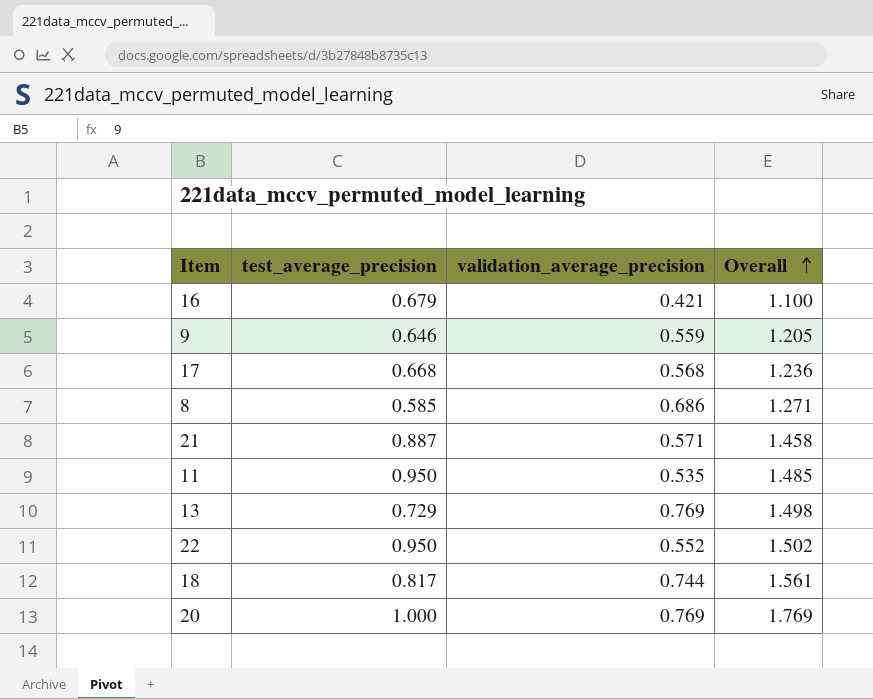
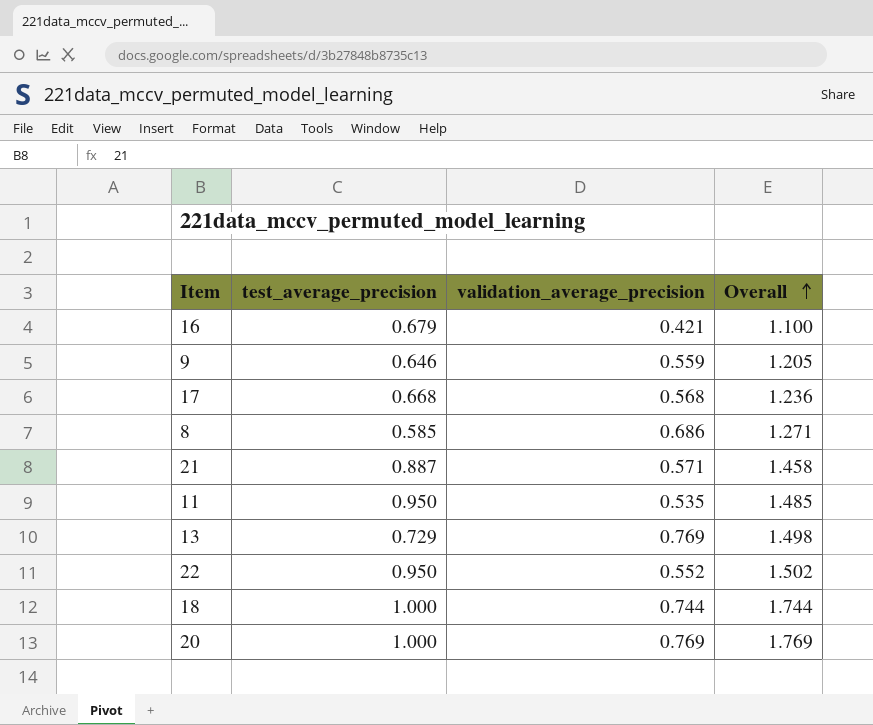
18 | test_average_precision: 0.817 -> 1.000
18 | Overall: 1.561 -> 1.744

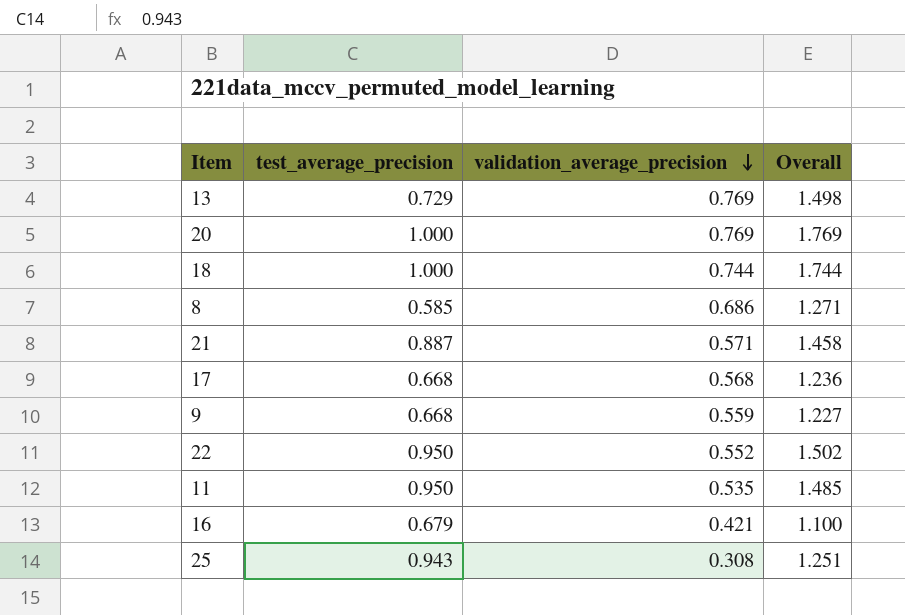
row order: Overall ascending -> validation_average_precision descending
9 | test_average_precision: 0.646 -> 0.668
9 | Overall: 1.205 -> 1.227
row 25: none -> 0.943 | 0.308 | 1.251

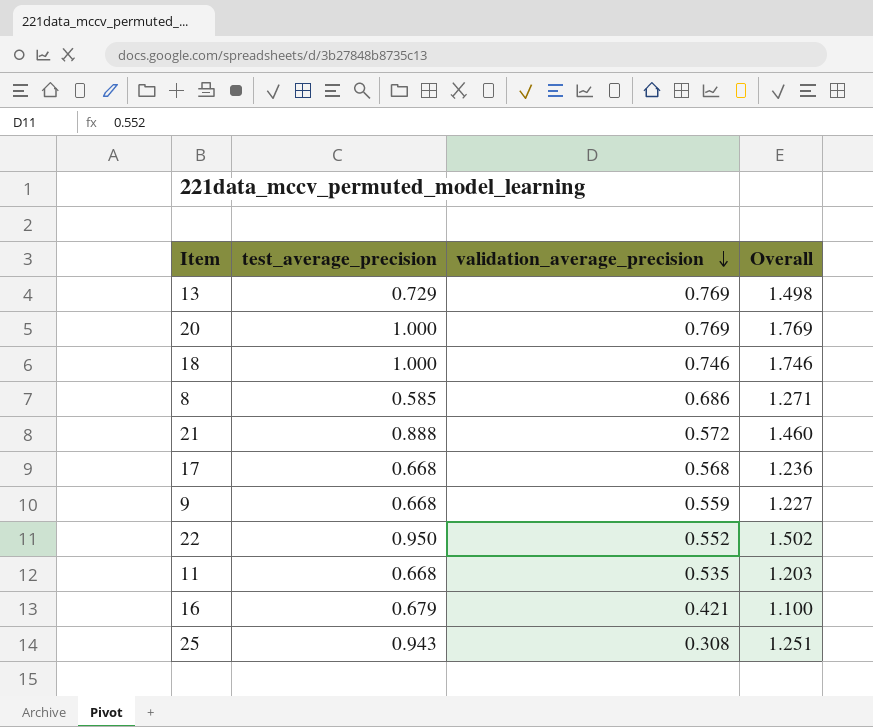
18 | validation_average_precision: 0.744 -> 0.746
18 | Overall: 1.744 -> 1.746
21 | test_average_precision: 0.887 -> 0.888
21 | validation_average_precision: 0.571 -> 0.572
21 | Overall: 1.458 -> 1.460
11 | test_average_precision: 0.950 -> 0.668
11 | Overall: 1.485 -> 1.203

